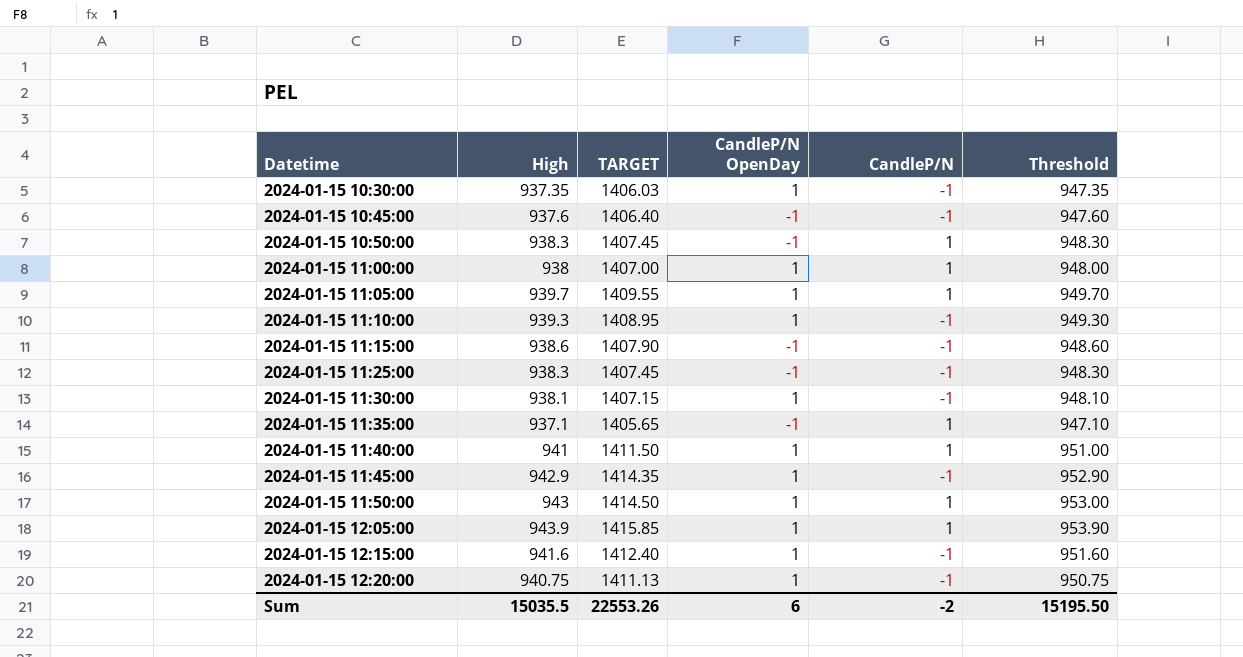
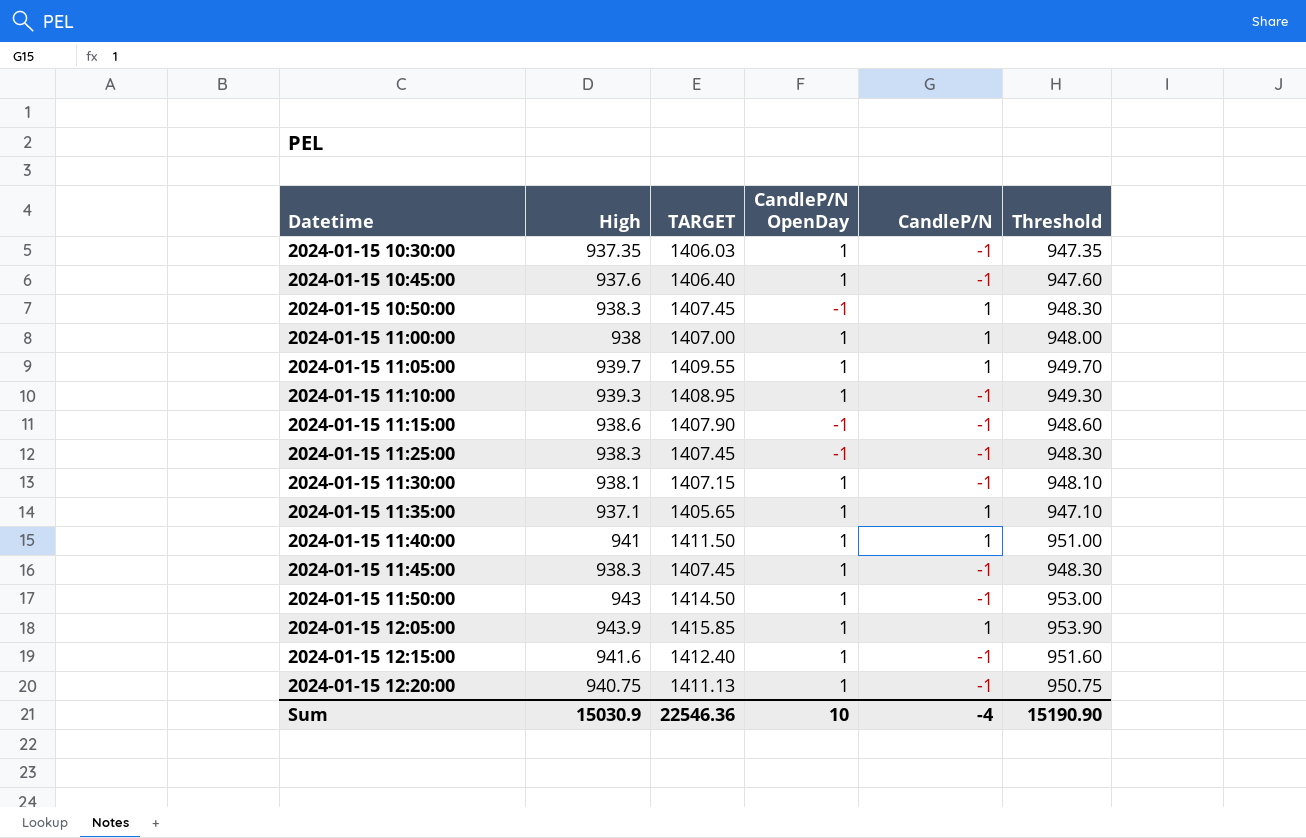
2024-01-15 10:45:00 | CandleP/N OpenDay: -1 -> 1
2024-01-15 11:35:00 | CandleP/N OpenDay: -1 -> 1
2024-01-15 11:45:00 | High: 942.9 -> 938.3
2024-01-15 11:45:00 | TARGET: 1414.35 -> 1407.45
2024-01-15 11:45:00 | Threshold: 952.90 -> 948.30
2024-01-15 11:50:00 | CandleP/N: 1 -> -1
Sum | High: 15035.5 -> 15030.9
Sum | TARGET: 22553.26 -> 22546.36
Sum | CandleP/N OpenDay: 6 -> 10
Sum | CandleP/N: -2 -> -4
Sum | Threshold: 15195.50 -> 15190.90

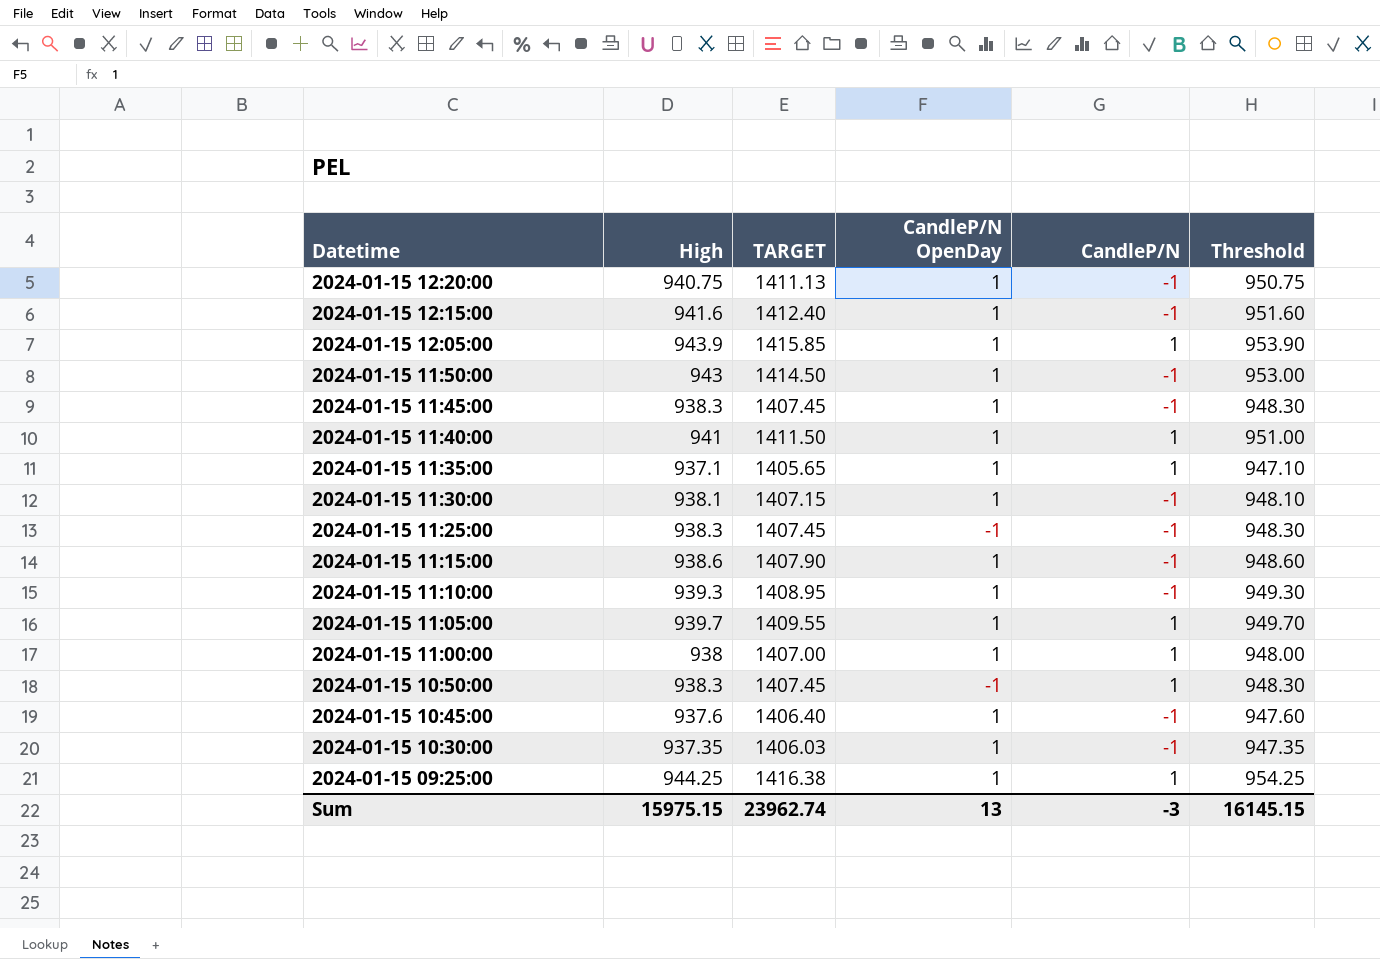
row order: Datetime ascending -> Datetime descending
2024-01-15 11:15:00 | CandleP/N OpenDay: -1 -> 1
row 2024-01-15 09:25:00: none -> 944.25 | 1416.38 | 1 | 1 | 954.25
Sum | High: 15030.9 -> 15975.15
Sum | TARGET: 22546.36 -> 23962.74
Sum | CandleP/N OpenDay: 10 -> 13
Sum | CandleP/N: -4 -> -3
Sum | Threshold: 15190.90 -> 16145.15

